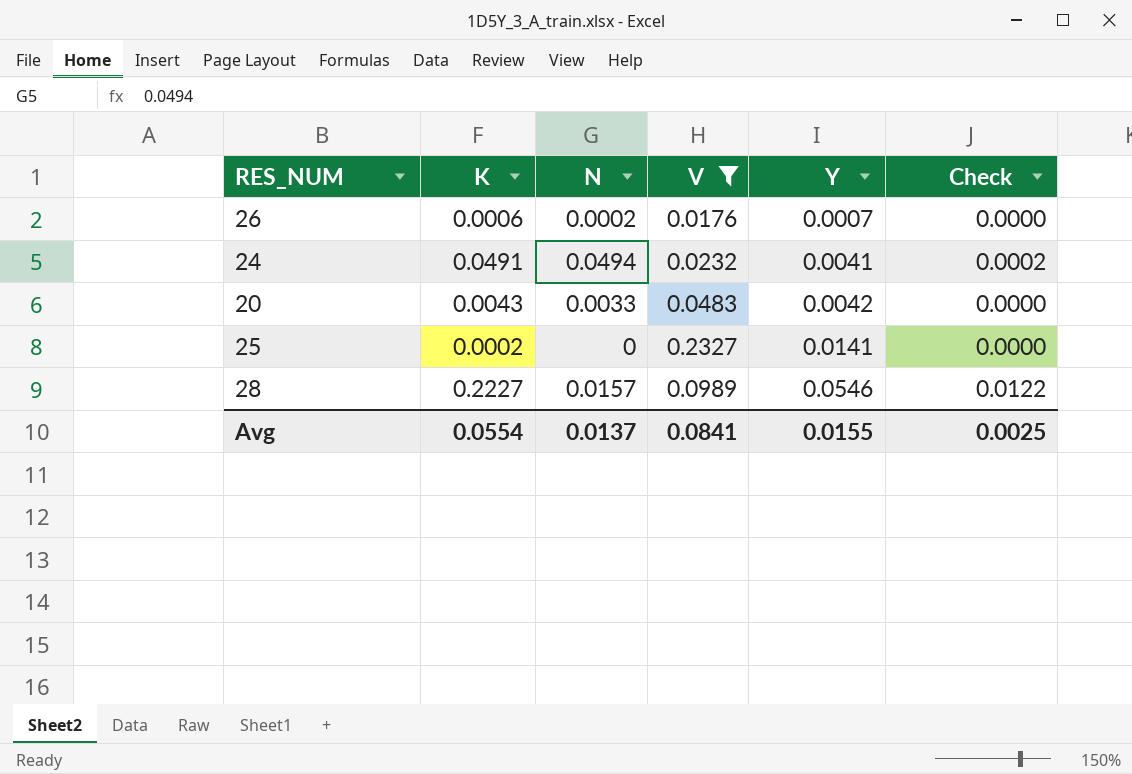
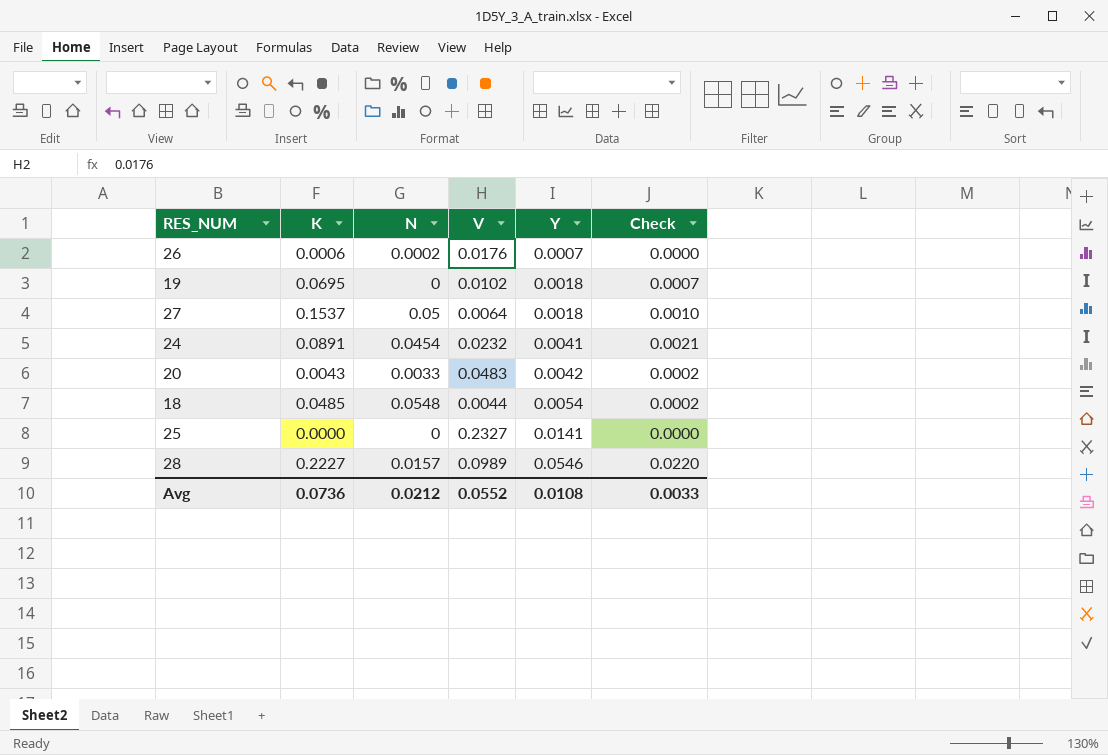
filter: V >= 0.0176 -> none
column Check | formula: [K] * [Y] -> [K] * [V]
24 | K: 0.0491 -> 0.0891
24 | N: 0.0494 -> 0.0454
25 | K: 0.0002 -> 0.0000
Avg | K: 0.0554 -> 0.0736
Avg | N: 0.0137 -> 0.0212
Avg | V: 0.0841 -> 0.0552
Avg | Y: 0.0155 -> 0.0108
Avg | Check: 0.0025 -> 0.0033

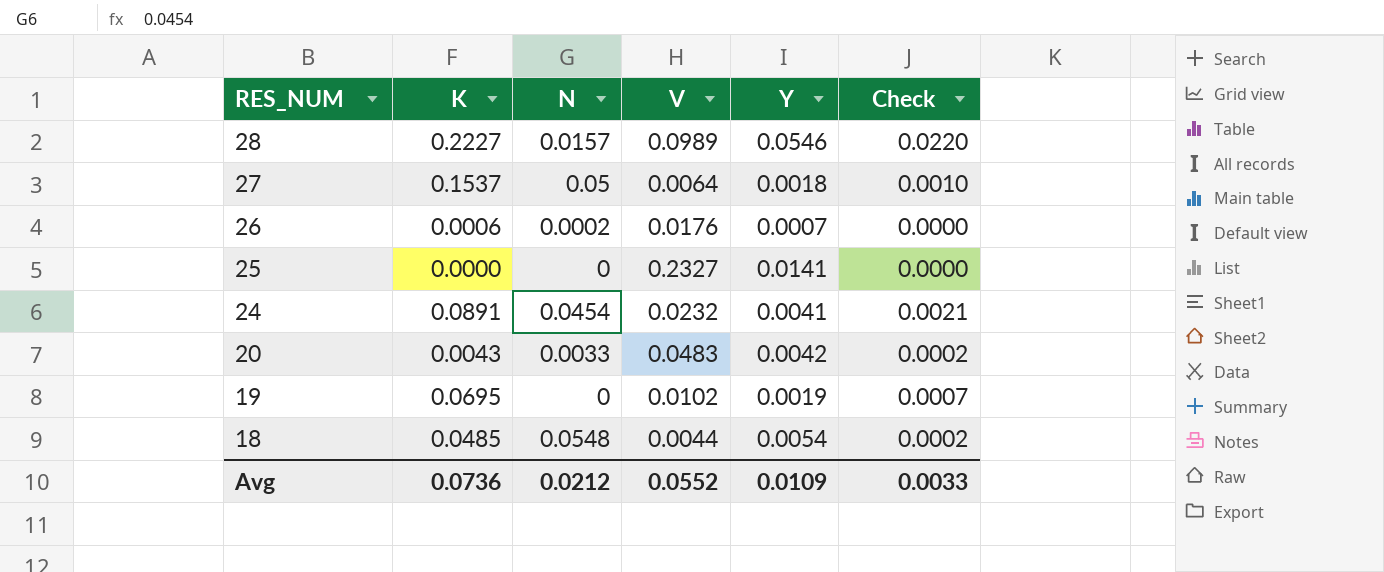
row order: Y ascending -> RES_NUM descending
19 | Y: 0.0018 -> 0.0019
Avg | Y: 0.0108 -> 0.0109

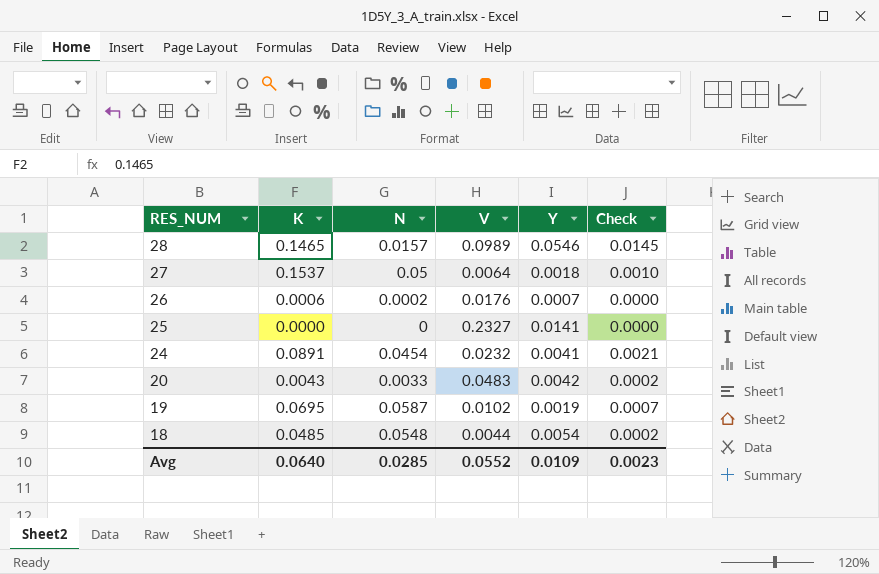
28 | K: 0.2227 -> 0.1465
28 | Check: 0.0220 -> 0.0145
19 | N: 0 -> 0.0587
Avg | K: 0.0736 -> 0.0640
Avg | N: 0.0212 -> 0.0285
Avg | Check: 0.0033 -> 0.0023

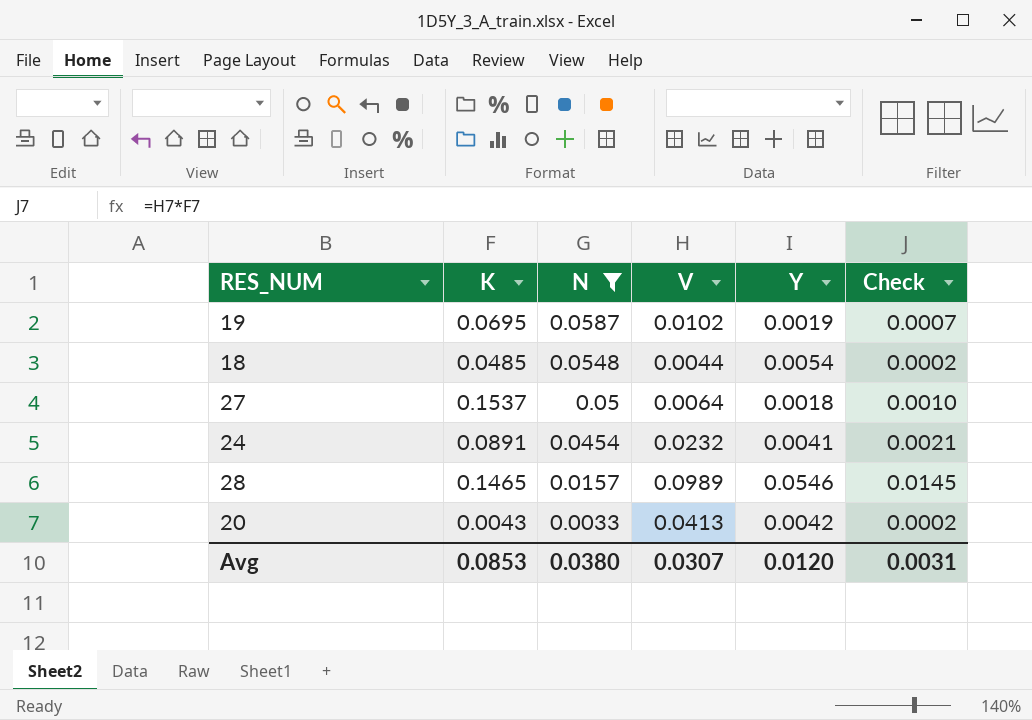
filter: none -> N >= 0.0033
row order: RES_NUM descending -> N descending
20 | V: 0.0483 -> 0.0413
Avg | K: 0.0640 -> 0.0853
Avg | N: 0.0285 -> 0.0380
Avg | V: 0.0552 -> 0.0307
Avg | Y: 0.0109 -> 0.0120
Avg | Check: 0.0023 -> 0.0031

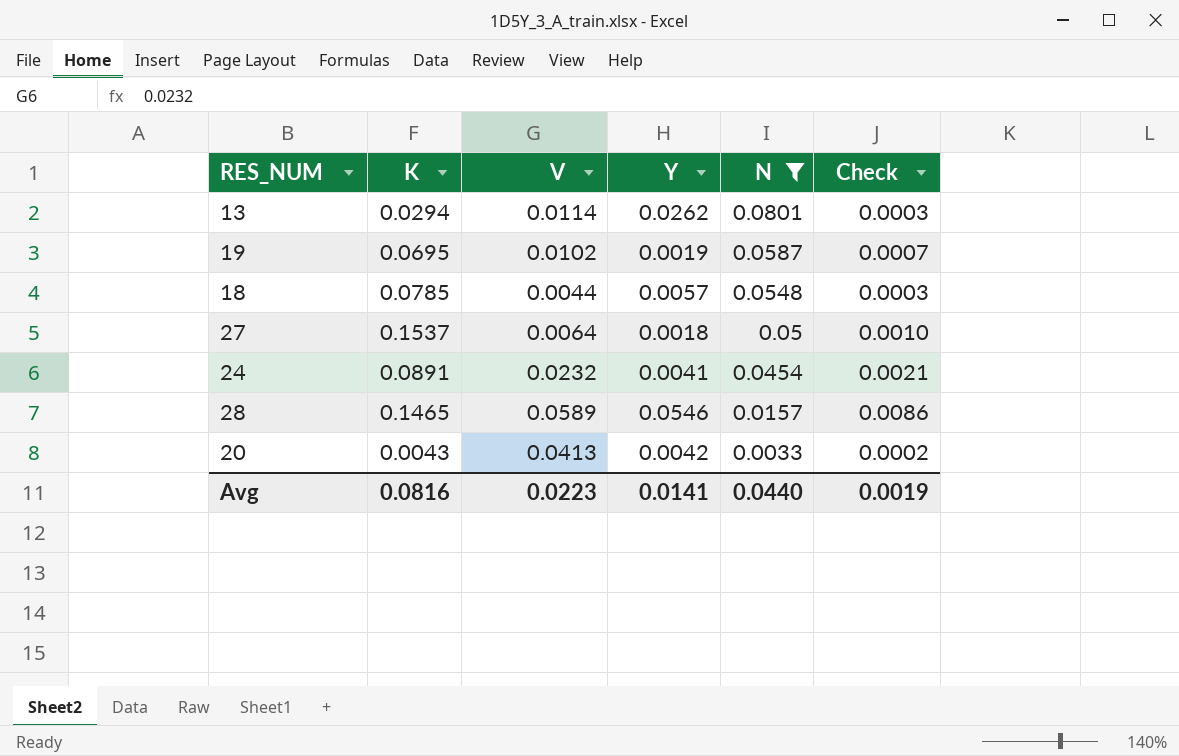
column N | position: 3 -> 5
row 13: none -> 0.0294 | 0.0114 | 0.0262 | 0.0801 | 0.0003
18 | K: 0.0485 -> 0.0785
18 | Y: 0.0054 -> 0.0057
18 | Check: 0.0002 -> 0.0003
28 | V: 0.0989 -> 0.0589
28 | Check: 0.0145 -> 0.0086
Avg | K: 0.0853 -> 0.0816
Avg | V: 0.0307 -> 0.0223
Avg | Y: 0.0120 -> 0.0141
Avg | N: 0.0380 -> 0.0440
Avg | Check: 0.0031 -> 0.0019

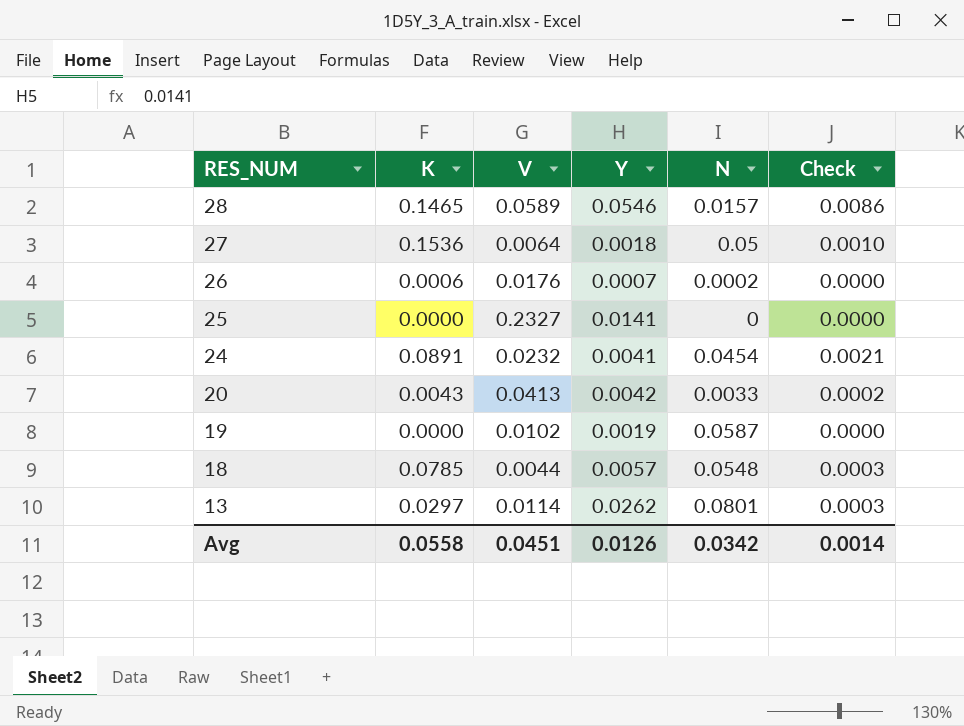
filter: N >= 0.0033 -> none
row order: N descending -> RES_NUM descending
27 | K: 0.1537 -> 0.1536
19 | K: 0.0695 -> 0.0000
19 | Check: 0.0007 -> 0.0000
13 | K: 0.0294 -> 0.0297
Avg | K: 0.0816 -> 0.0558
Avg | V: 0.0223 -> 0.0451
Avg | Y: 0.0141 -> 0.0126
Avg | N: 0.0440 -> 0.0342
Avg | Check: 0.0019 -> 0.0014

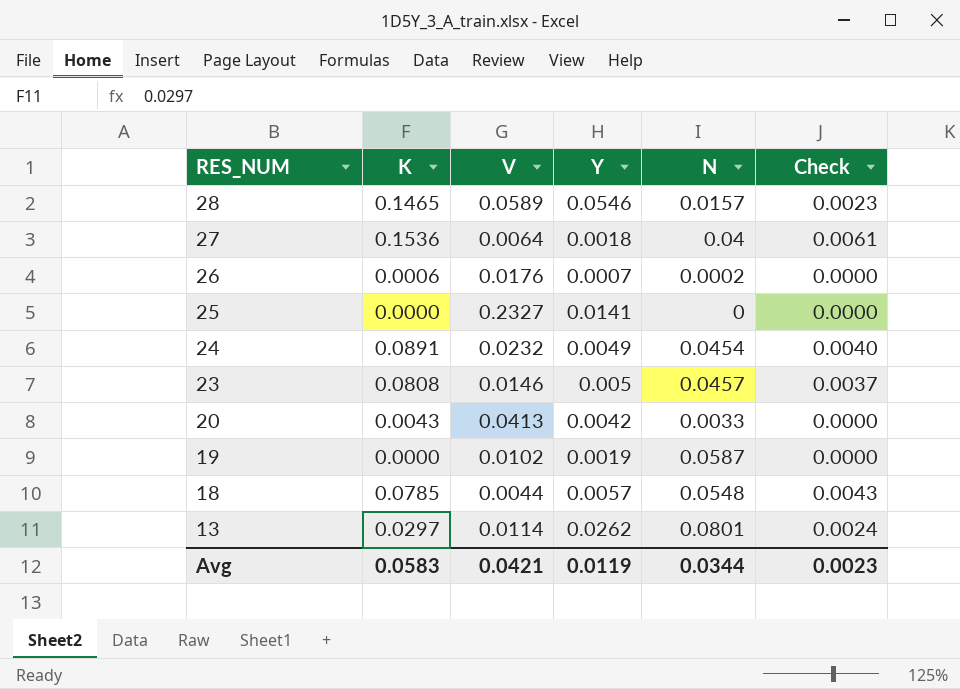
column Check | formula: [K] * [V] -> [K] * [N]
27 | N: 0.05 -> 0.04
24 | Y: 0.0041 -> 0.0049
row 23: none -> 0.0808 | 0.0146 | 0.005 | 0.0457 | 0.0037
Avg | K: 0.0558 -> 0.0583
Avg | V: 0.0451 -> 0.0421
Avg | Y: 0.0126 -> 0.0119
Avg | N: 0.0342 -> 0.0344
Avg | Check: 0.0014 -> 0.0023

